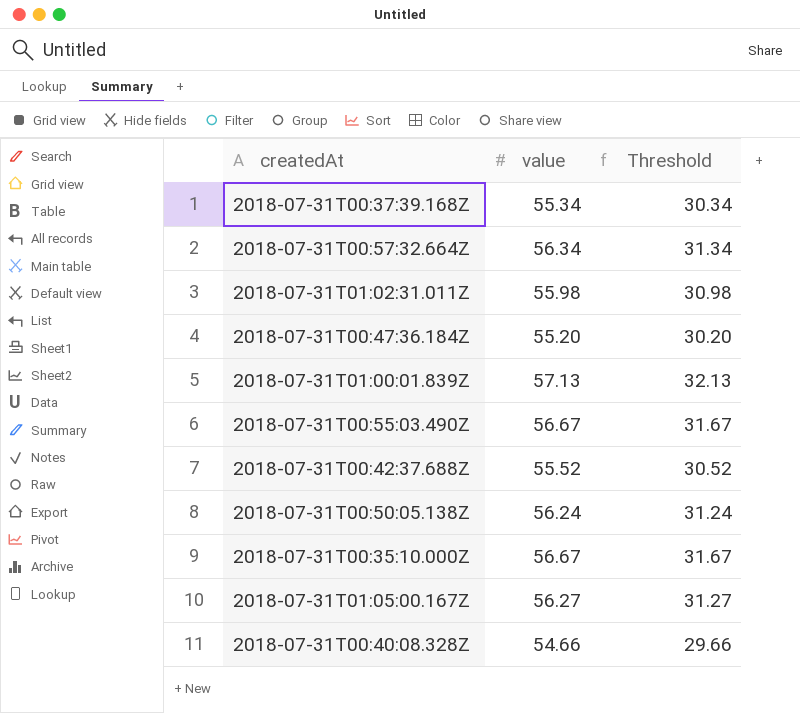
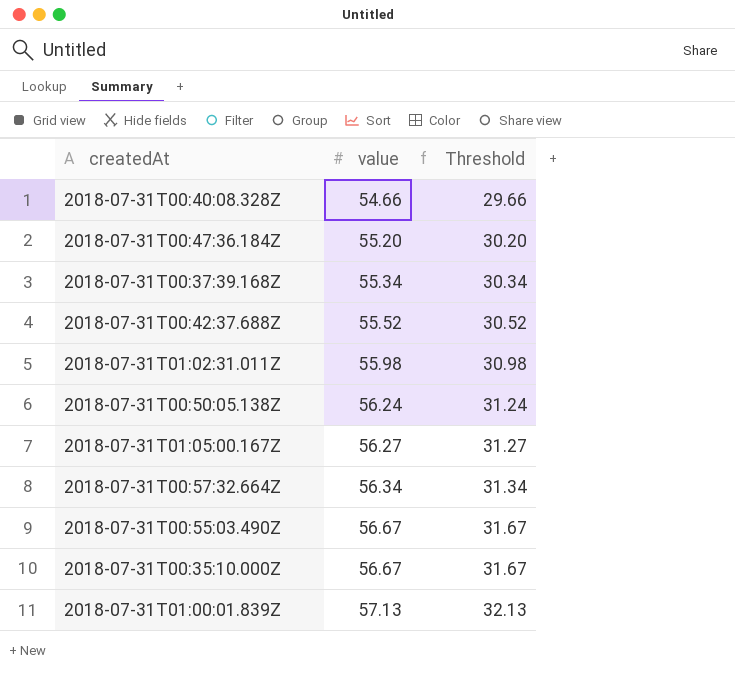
row order: none -> value ascending

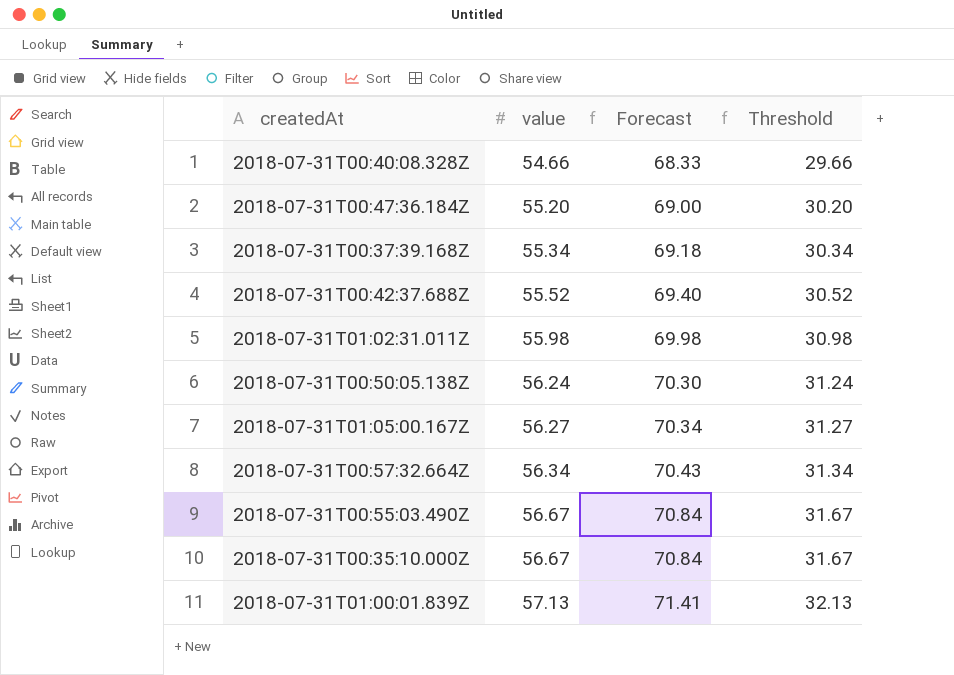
column Forecast | formula: none -> [value] * 1.25

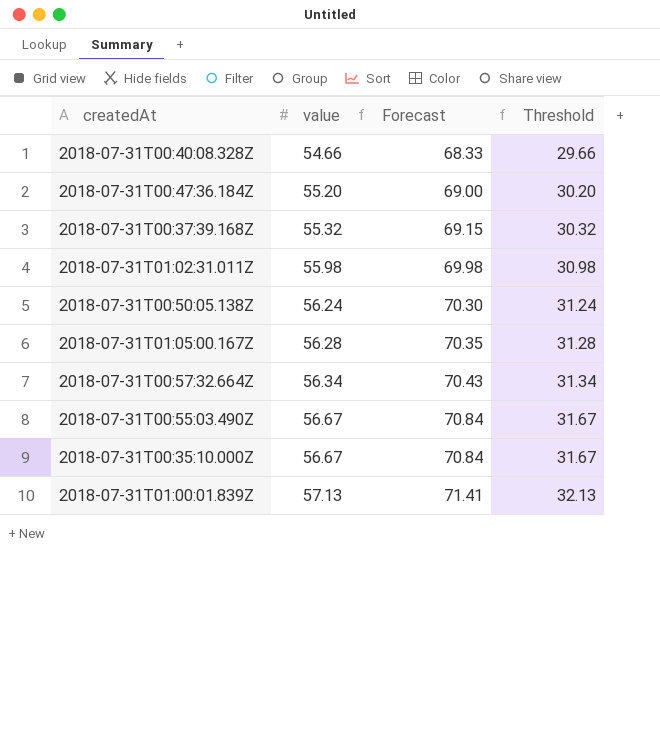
row 2018-07-31T00:42:37.688Z: 55.52 | 69.40 | 30.52 -> none
2018-07-31T00:37:39.168Z | value: 55.34 -> 55.32
2018-07-31T00:37:39.168Z | Forecast: 69.18 -> 69.15
2018-07-31T00:37:39.168Z | Threshold: 30.34 -> 30.32
2018-07-31T01:05:00.167Z | value: 56.27 -> 56.28
2018-07-31T01:05:00.167Z | Forecast: 70.34 -> 70.35
2018-07-31T01:05:00.167Z | Threshold: 31.27 -> 31.28

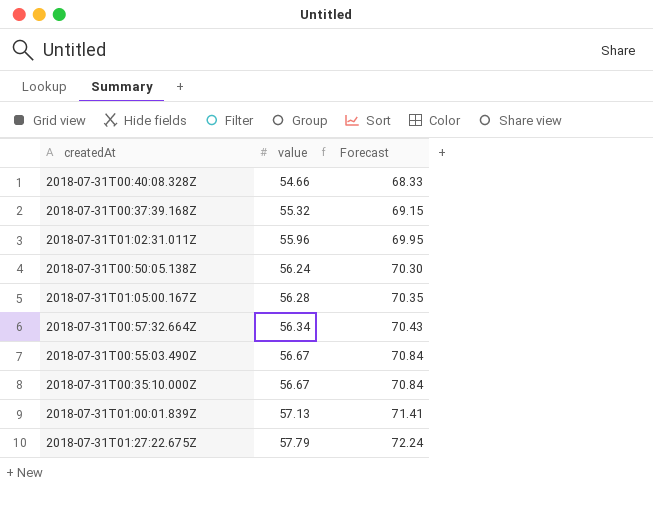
column Threshold | formula: [value] - 25 -> none
row 2018-07-31T00:47:36.184Z: 55.20 | 69.00 | 30.20 -> none
2018-07-31T01:02:31.011Z | value: 55.98 -> 55.96
2018-07-31T01:02:31.011Z | Forecast: 69.98 -> 69.95
row 2018-07-31T01:27:22.675Z: none -> 57.79 | 72.24

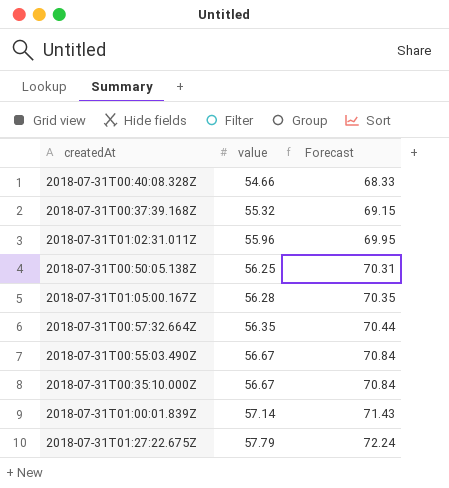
2018-07-31T00:50:05.138Z | value: 56.24 -> 56.25
2018-07-31T00:50:05.138Z | Forecast: 70.30 -> 70.31
2018-07-31T00:57:32.664Z | value: 56.34 -> 56.35
2018-07-31T00:57:32.664Z | Forecast: 70.43 -> 70.44
2018-07-31T01:00:01.839Z | value: 57.13 -> 57.14
2018-07-31T01:00:01.839Z | Forecast: 71.41 -> 71.43

